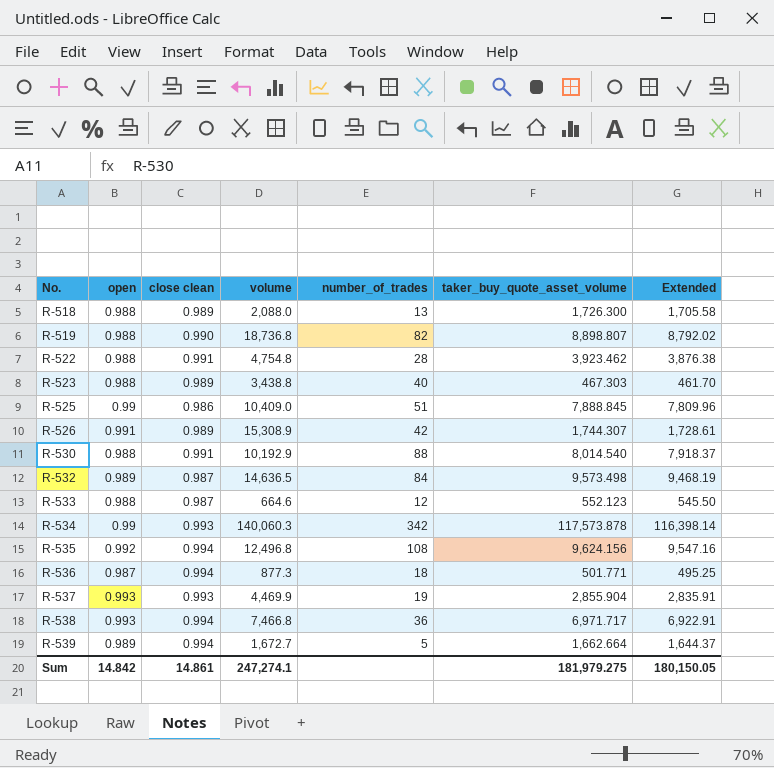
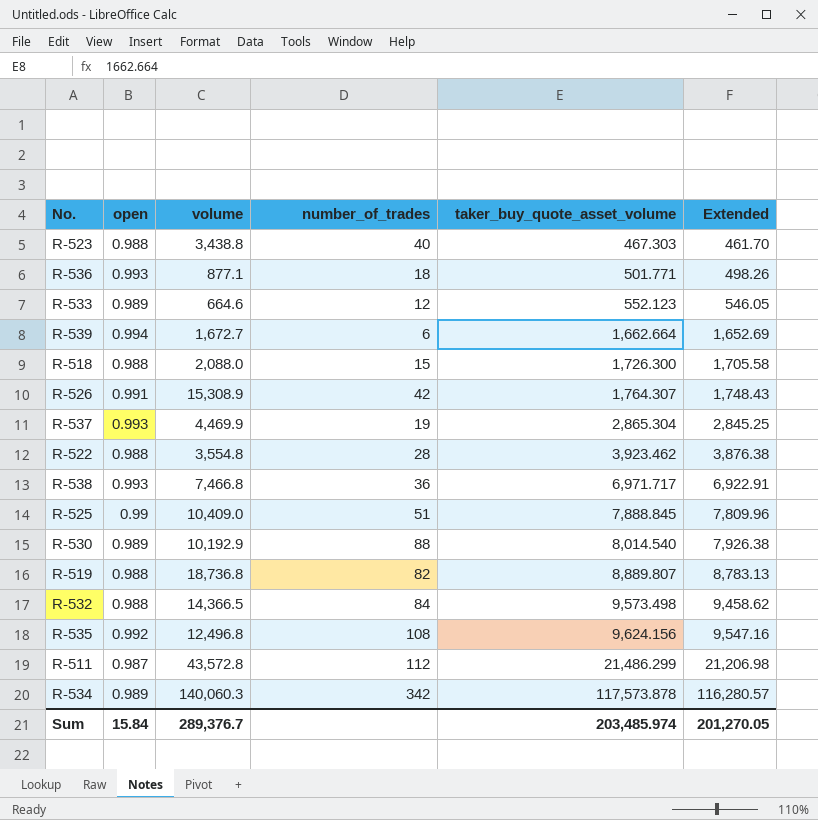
row order: No. ascending -> taker_buy_quote_asset_volume ascending
column close clean | position: 3 -> none
R-536 | open: 0.987 -> 0.993
R-536 | volume: 877.3 -> 877.1
R-536 | Extended: 495.25 -> 498.26
R-533 | open: 0.988 -> 0.989
R-533 | Extended: 545.50 -> 546.05
R-539 | open: 0.989 -> 0.994
R-539 | number_of_trades: 5 -> 6
R-539 | Extended: 1,644.37 -> 1,652.69
R-518 | number_of_trades: 13 -> 15
R-526 | taker_buy_quote_asset_volume: 1,744.307 -> 1,764.307
R-526 | Extended: 1,728.61 -> 1,748.43
R-537 | taker_buy_quote_asset_volume: 2,855.904 -> 2,865.304
R-537 | Extended: 2,835.91 -> 2,845.25
R-522 | volume: 4,754.8 -> 3,554.8
R-530 | open: 0.988 -> 0.989
R-530 | Extended: 7,918.37 -> 7,926.38
R-519 | taker_buy_quote_asset_volume: 8,898.807 -> 8,889.807
R-519 | Extended: 8,792.02 -> 8,783.13
R-532 | open: 0.989 -> 0.988
R-532 | volume: 14,636.5 -> 14,366.5
R-532 | Extended: 9,468.19 -> 9,458.62
row R-511: none -> 0.987 | 43,572.8 | 112 | 21,486.299 | 21,206.98
R-534 | open: 0.99 -> 0.989
R-534 | Extended: 116,398.14 -> 116,280.57
Sum | open: 14.842 -> 15.84
Sum | volume: 247,274.1 -> 289,376.7
Sum | taker_buy_quote_asset_volume: 181,979.275 -> 203,485.974
Sum | Extended: 180,150.05 -> 201,270.05

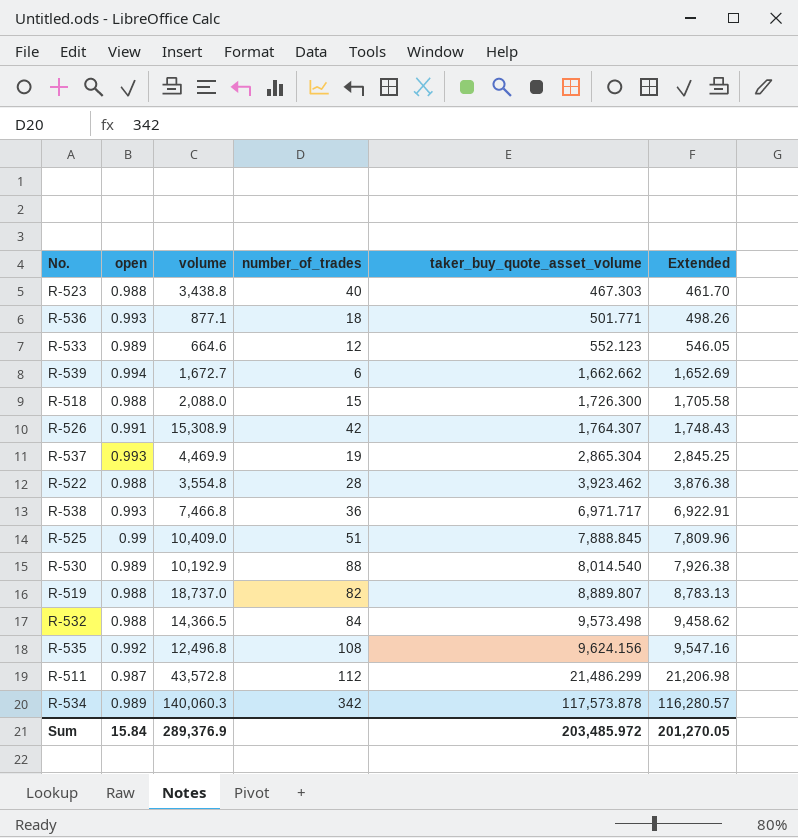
R-539 | taker_buy_quote_asset_volume: 1,662.664 -> 1,662.662
R-519 | volume: 18,736.8 -> 18,737.0
Sum | volume: 289,376.7 -> 289,376.9
Sum | taker_buy_quote_asset_volume: 203,485.974 -> 203,485.972

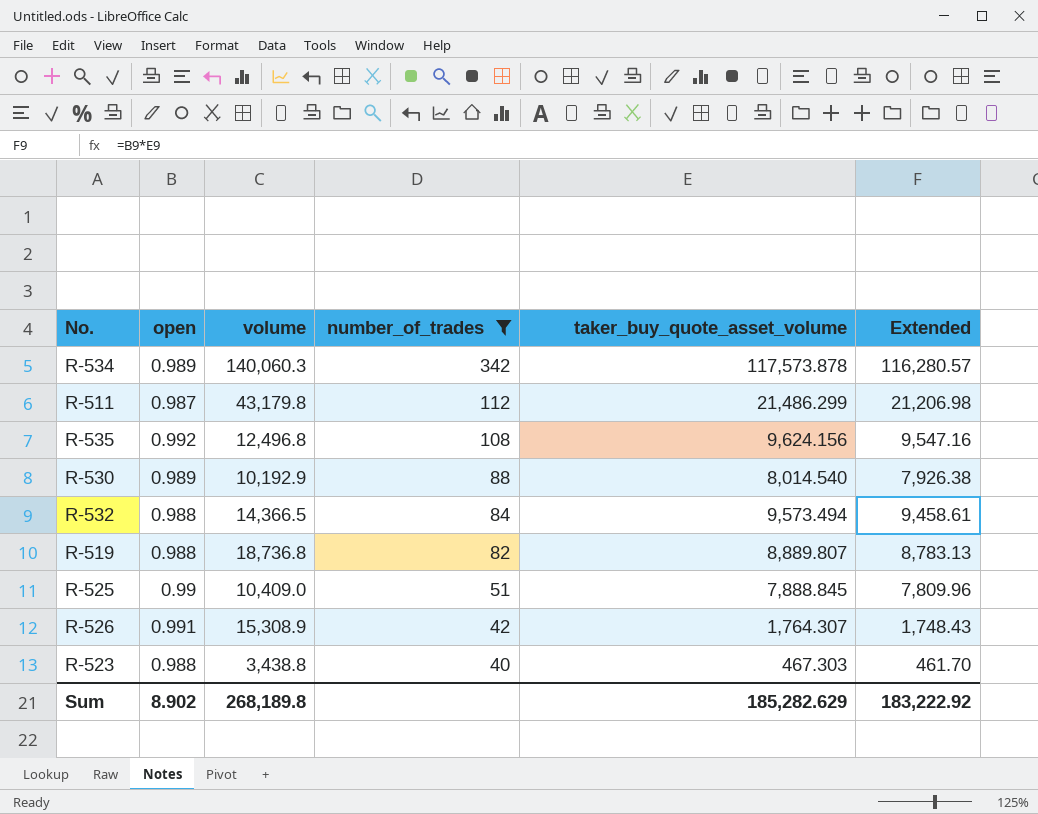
filter: none -> number_of_trades >= 40
row order: taker_buy_quote_asset_volume ascending -> number_of_trades descending
R-511 | volume: 43,572.8 -> 43,179.8
R-532 | taker_buy_quote_asset_volume: 9,573.498 -> 9,573.494
R-532 | Extended: 9,458.62 -> 9,458.61
R-519 | volume: 18,737.0 -> 18,736.8
Sum | open: 15.84 -> 8.902
Sum | volume: 289,376.9 -> 268,189.8
Sum | taker_buy_quote_asset_volume: 203,485.972 -> 185,282.629
Sum | Extended: 201,270.05 -> 183,222.92

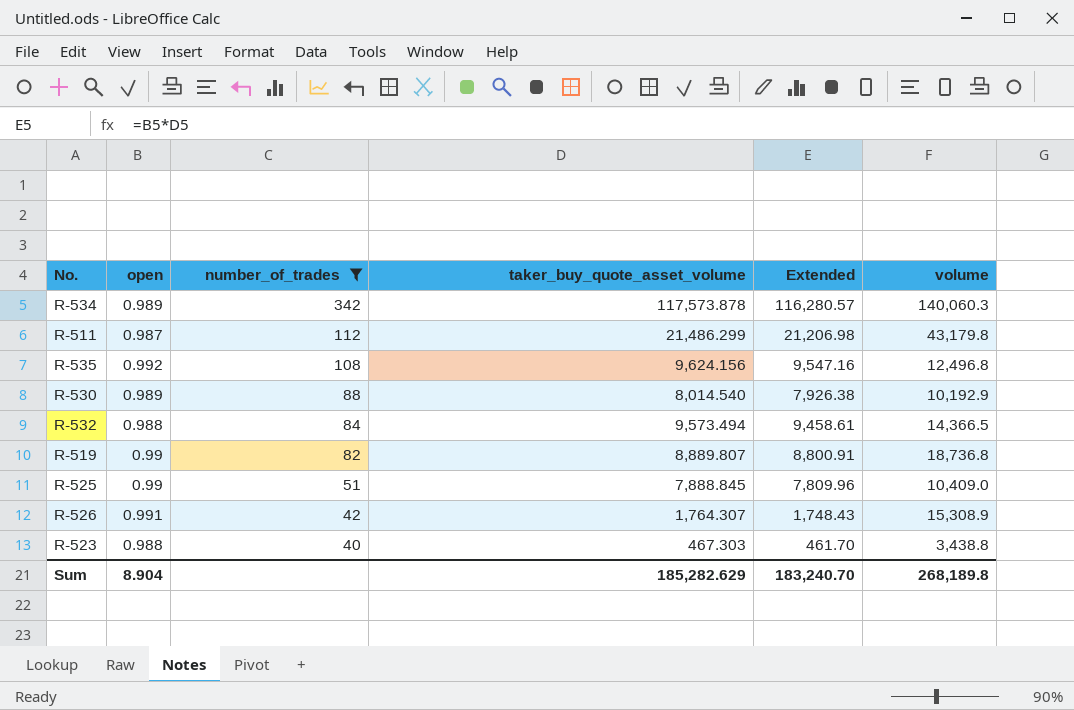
column volume | position: 3 -> 6
R-519 | open: 0.988 -> 0.99
R-519 | Extended: 8,783.13 -> 8,800.91
Sum | open: 8.902 -> 8.904
Sum | Extended: 183,222.92 -> 183,240.70

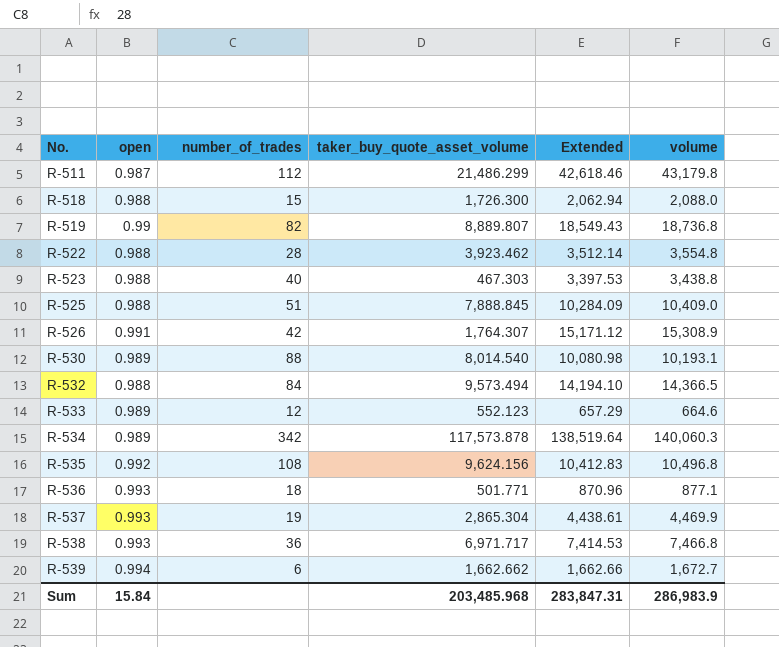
filter: number_of_trades >= 40 -> none
row order: number_of_trades descending -> No. ascending
column Extended | formula: [open] * [taker_buy_quote_asset_volume] -> [open] * [volume]
R-525 | open: 0.99 -> 0.988
R-530 | volume: 10,192.9 -> 10,193.1
R-535 | volume: 12,496.8 -> 10,496.8
Sum | open: 8.904 -> 15.84
Sum | taker_buy_quote_asset_volume: 185,282.629 -> 203,485.968
Sum | Extended: 183,240.70 -> 283,847.31
Sum | volume: 268,189.8 -> 286,983.9

